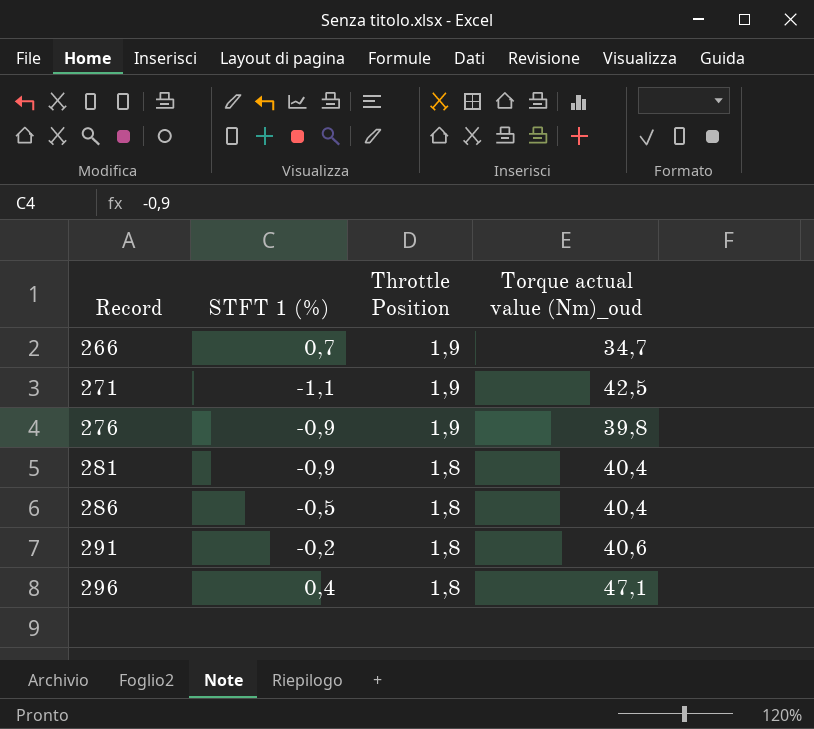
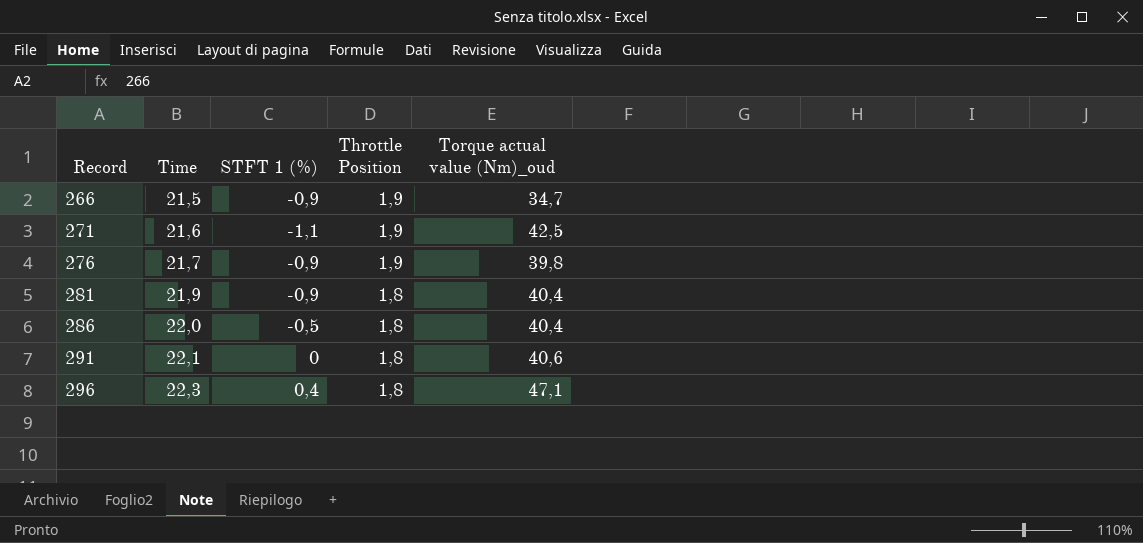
column Time | position: none -> 2
266 | STFT 1 (%): 0,7 -> -0,9
291 | STFT 1 (%): -0,2 -> 0

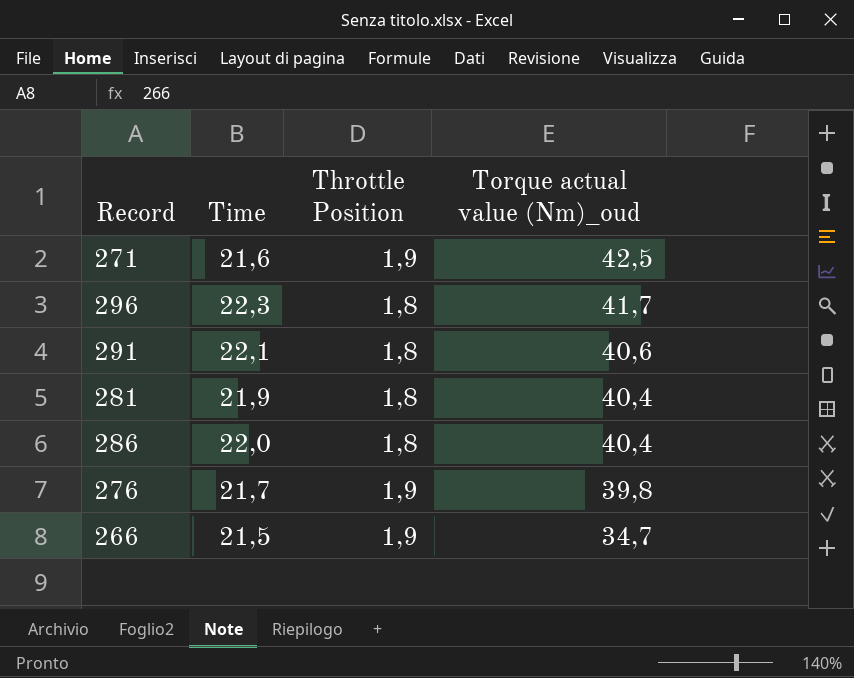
row order: Record ascending -> Torque actual value (Nm)_oud descending
column STFT 1 (%) | position: 3 -> none
296 | Torque actual value (Nm)_oud: 47,1 -> 41,7

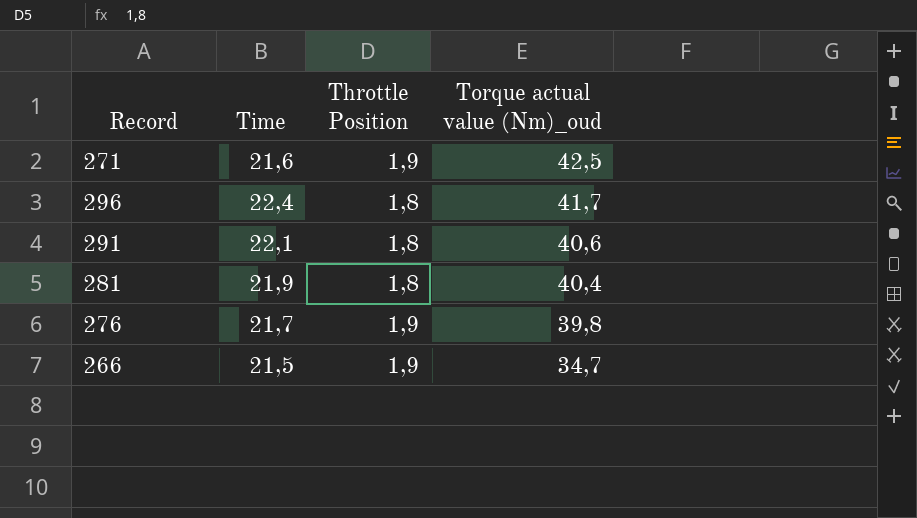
row 286: 22,0 | 1,8 | 40,4 -> none
296 | Time: 22,3 -> 22,4

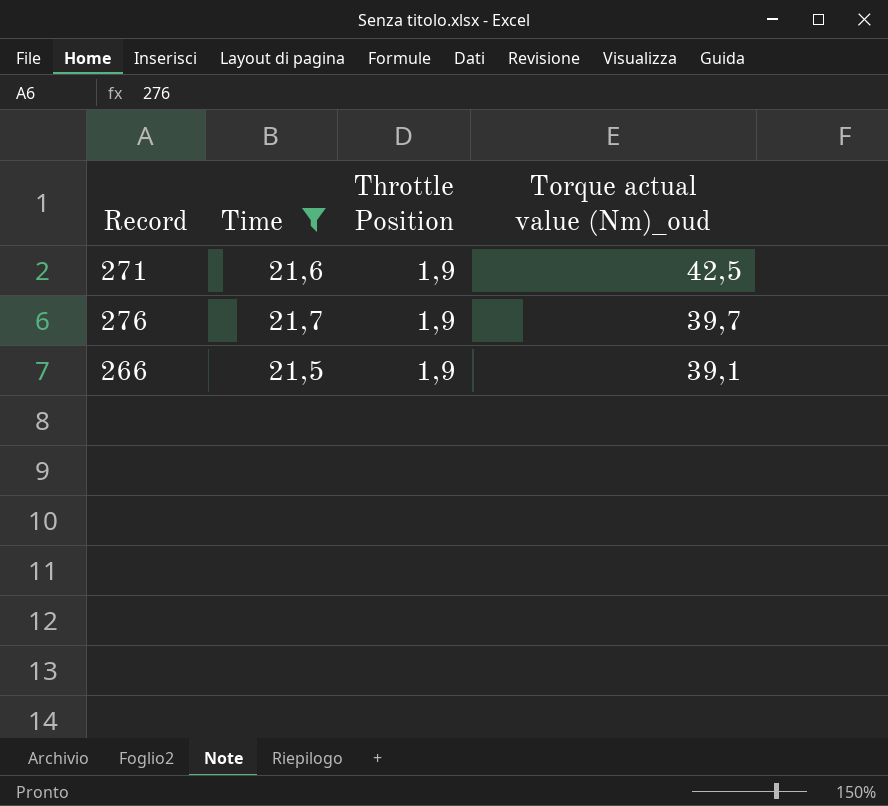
filter: none -> Time <= 21,7
276 | Torque actual value (Nm)_oud: 39,8 -> 39,7
266 | Torque actual value (Nm)_oud: 34,7 -> 39,1

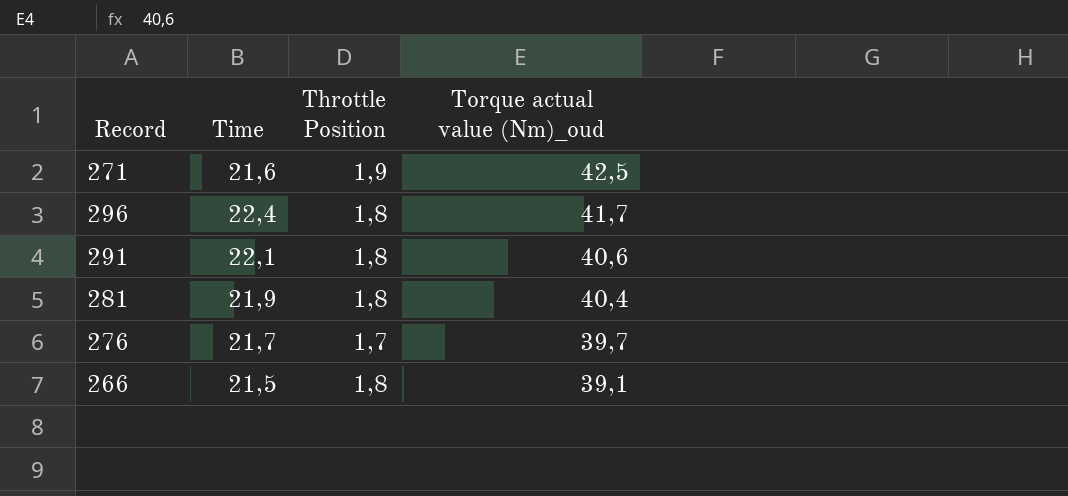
filter: Time <= 21,7 -> none
276 | Throttle Position: 1,9 -> 1,7
266 | Throttle Position: 1,9 -> 1,8

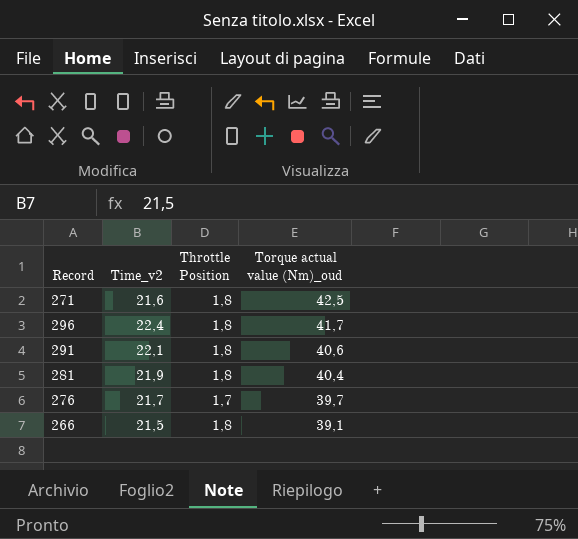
column name: Time -> Time_v2
271 | Throttle Position: 1,9 -> 1,8

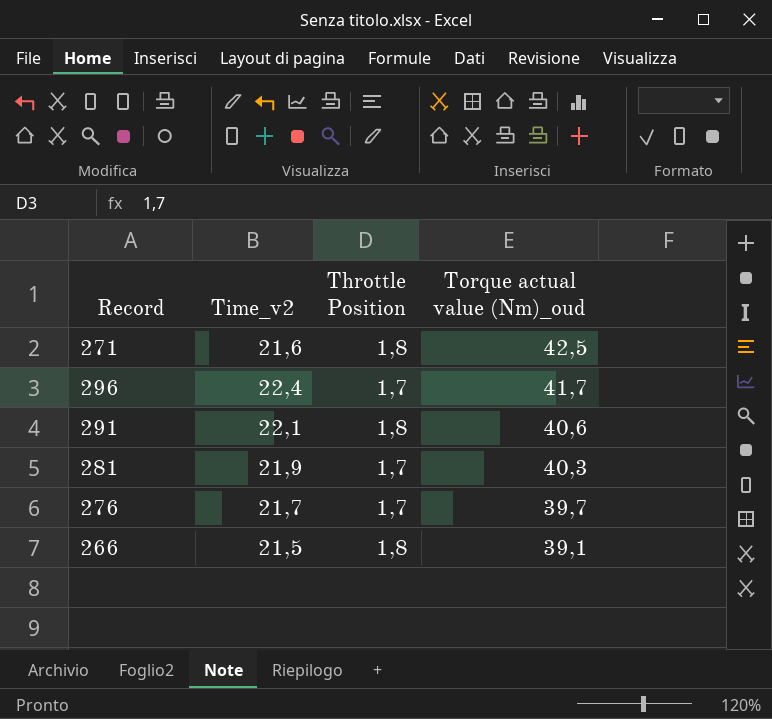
296 | Throttle Position: 1,8 -> 1,7
281 | Throttle Position: 1,8 -> 1,7
281 | Torque actual value (Nm)_oud: 40,4 -> 40,3

